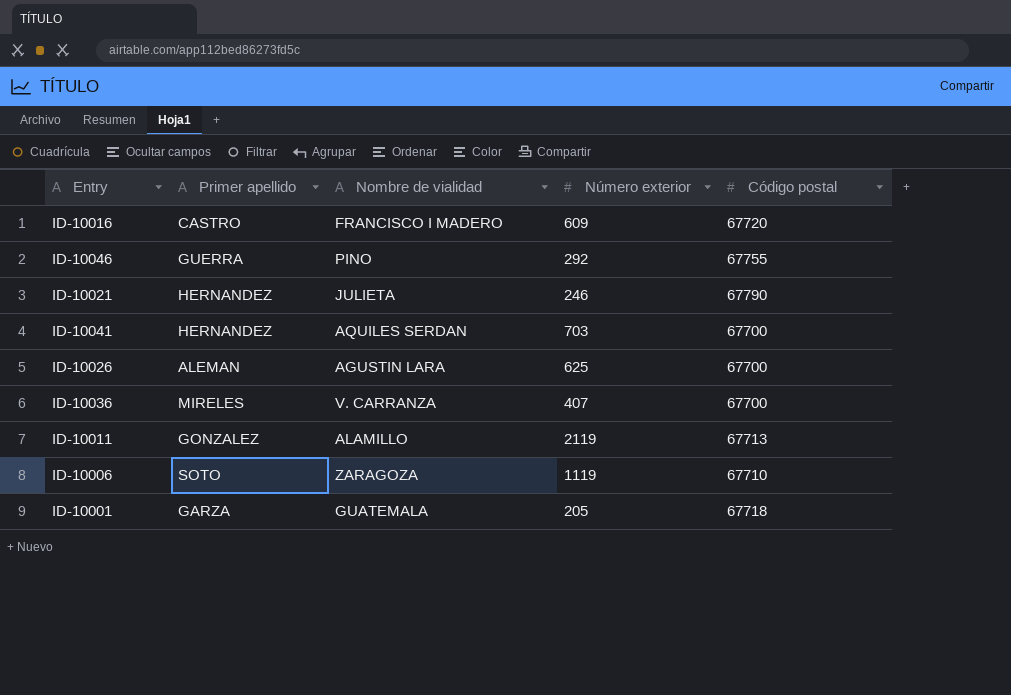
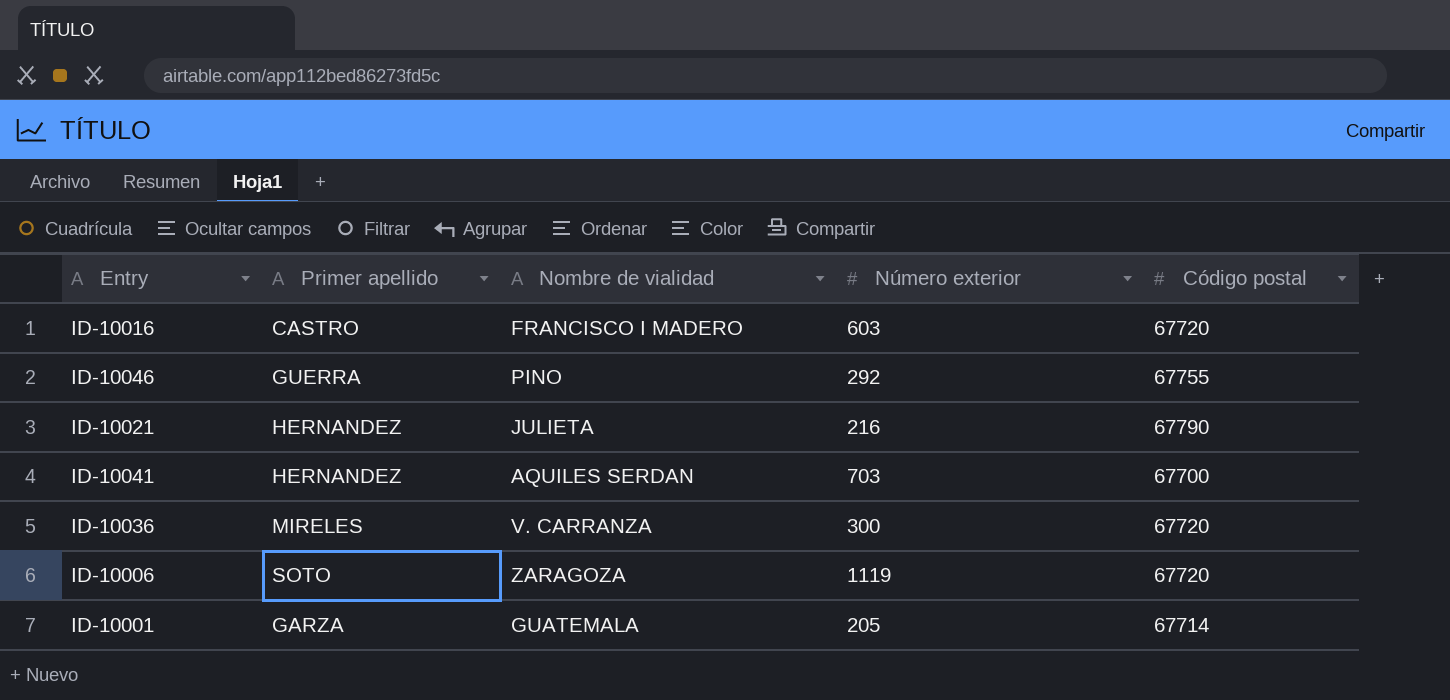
row ID-10026: ALEMAN | AGUSTIN LARA | 625 | 67700 -> none
row ID-10011: GONZALEZ | ALAMILLO | 2119 | 67713 -> none
ID-10016 | Número exterior: 609 -> 603
ID-10021 | Número exterior: 246 -> 216
ID-10036 | Número exterior: 407 -> 300
ID-10036 | Código postal: 67700 -> 67720
ID-10006 | Código postal: 67710 -> 67720
ID-10001 | Código postal: 67718 -> 67714

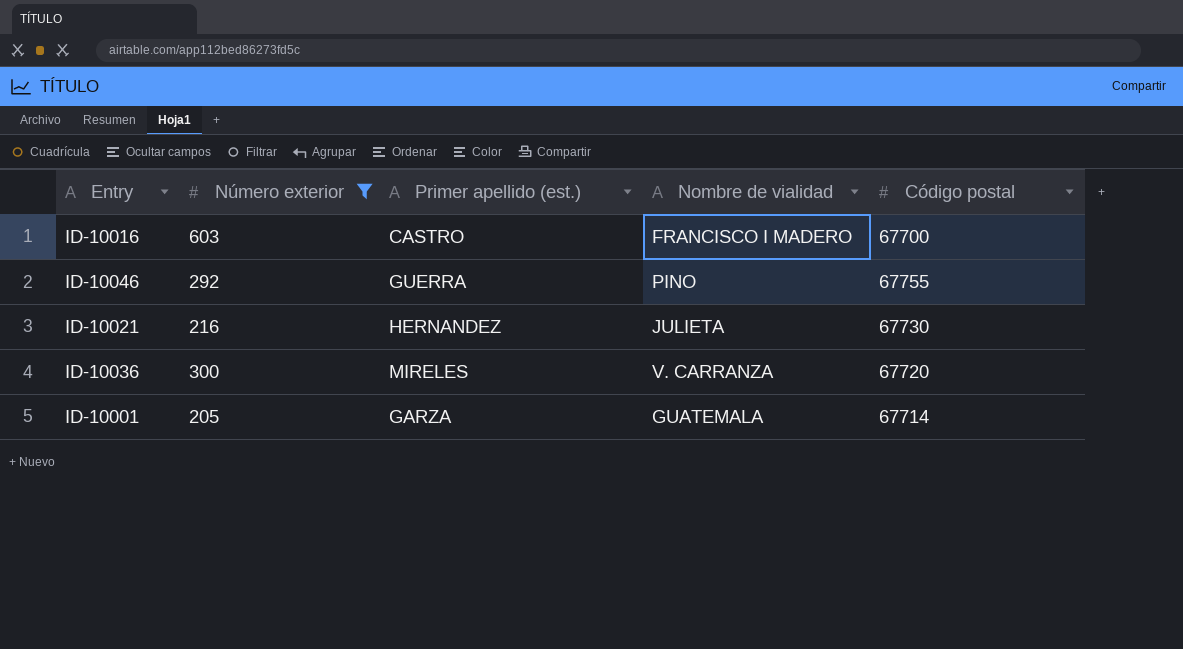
filter: none -> Número exterior <= 603
column Número exterior | position: 4 -> 2
column name: Primer apellido -> Primer apellido (est.)
ID-10016 | Código postal: 67720 -> 67700
ID-10021 | Código postal: 67790 -> 67730

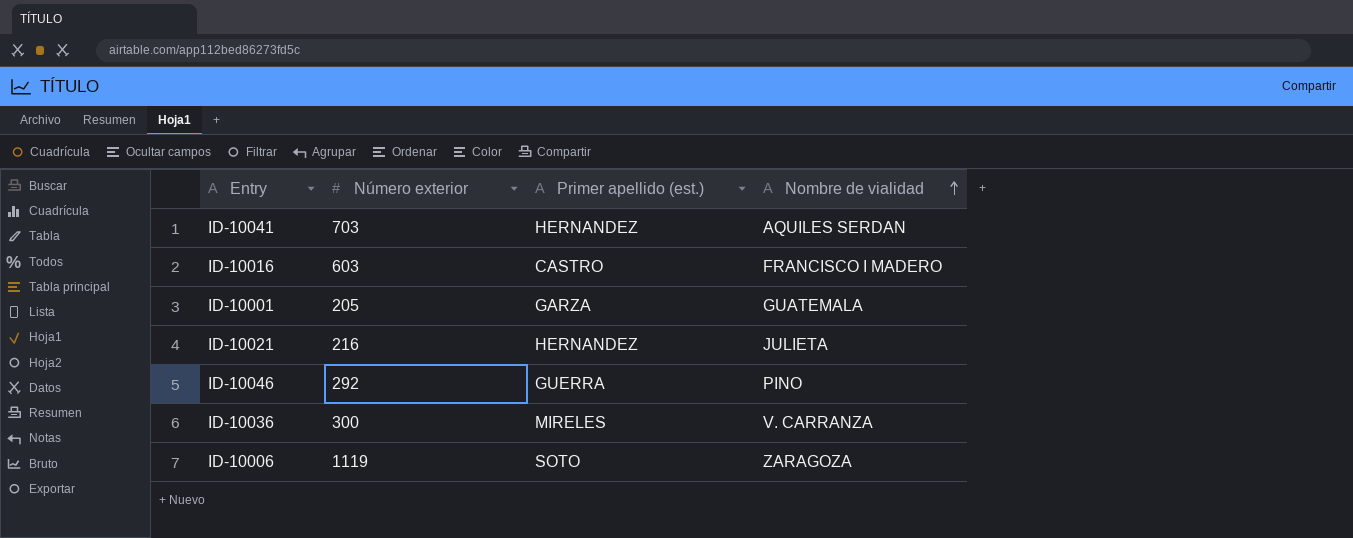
filter: Número exterior <= 603 -> none
row order: none -> Nombre de vialidad ascending
column Código postal | position: 5 -> none

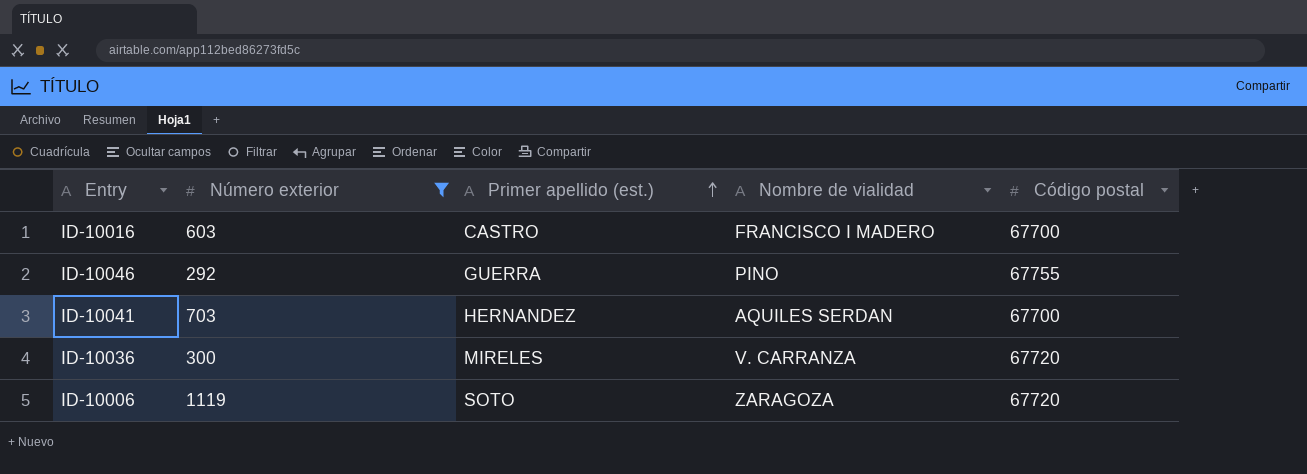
filter: none -> Número exterior >= 292
row order: Nombre de vialidad ascending -> Primer apellido (est.) ascending
column Código postal | position: none -> 5

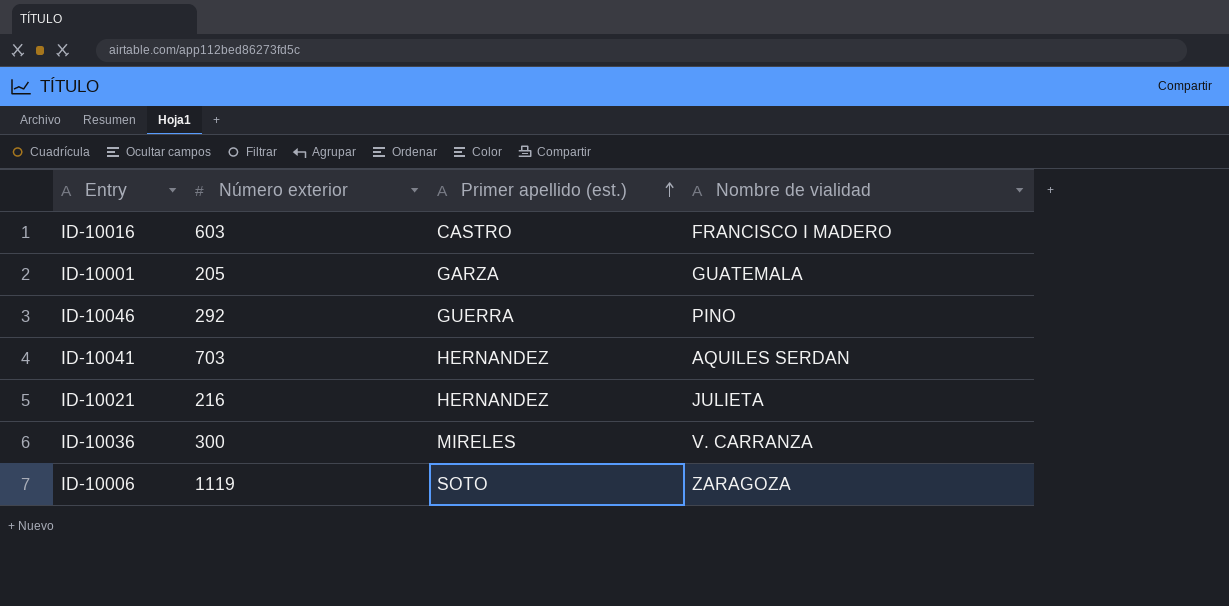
filter: Número exterior >= 292 -> none
column Código postal | position: 5 -> none

